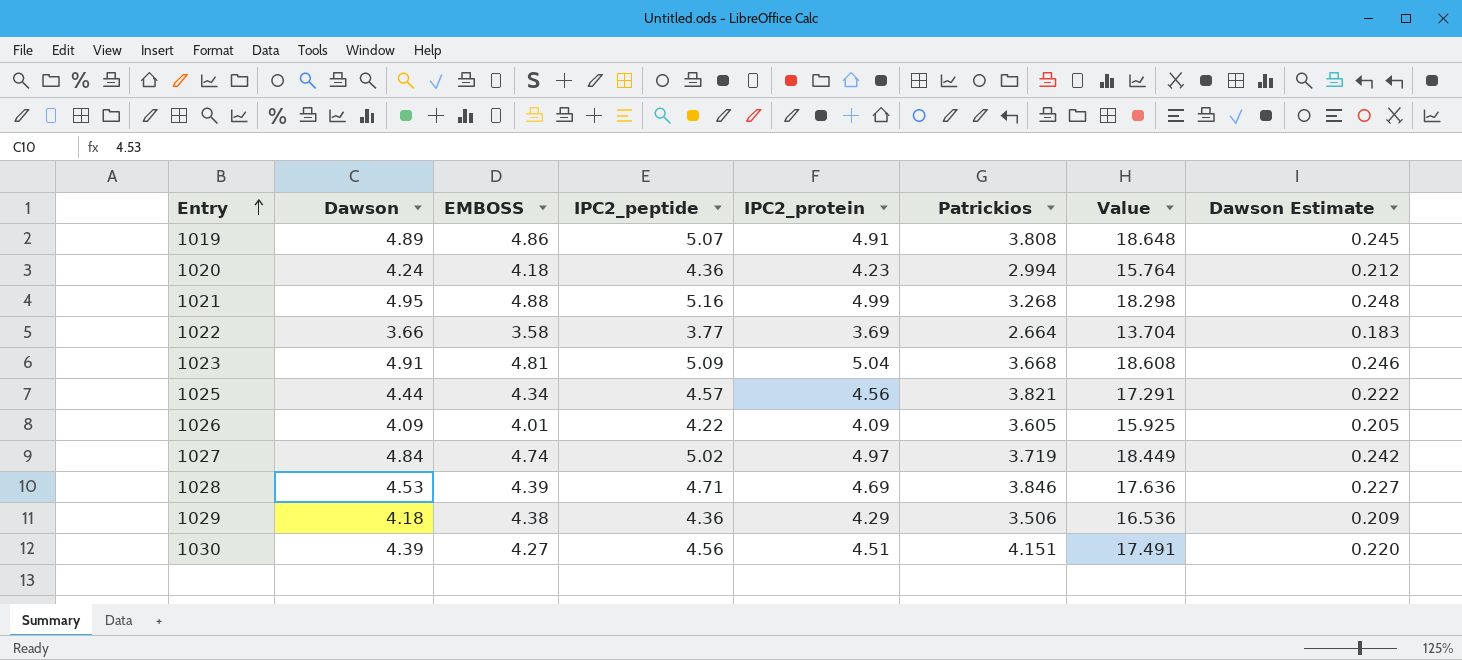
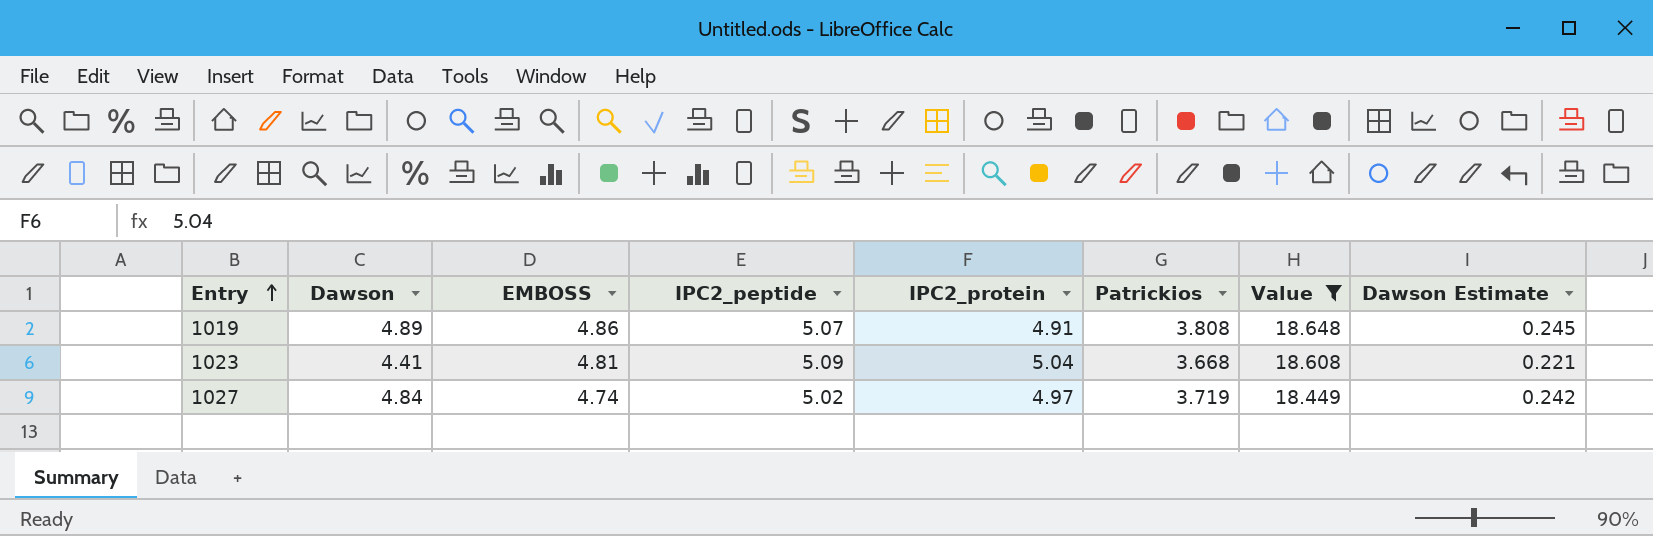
filter: none -> Value >= 18.449
1023 | Dawson: 4.91 -> 4.41
1023 | Dawson Estimate: 0.246 -> 0.221

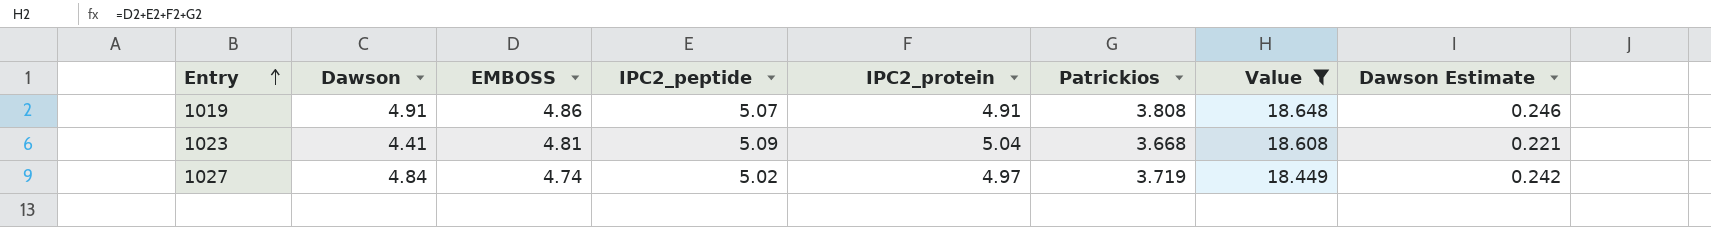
1019 | Dawson: 4.89 -> 4.91
1019 | Dawson Estimate: 0.245 -> 0.246

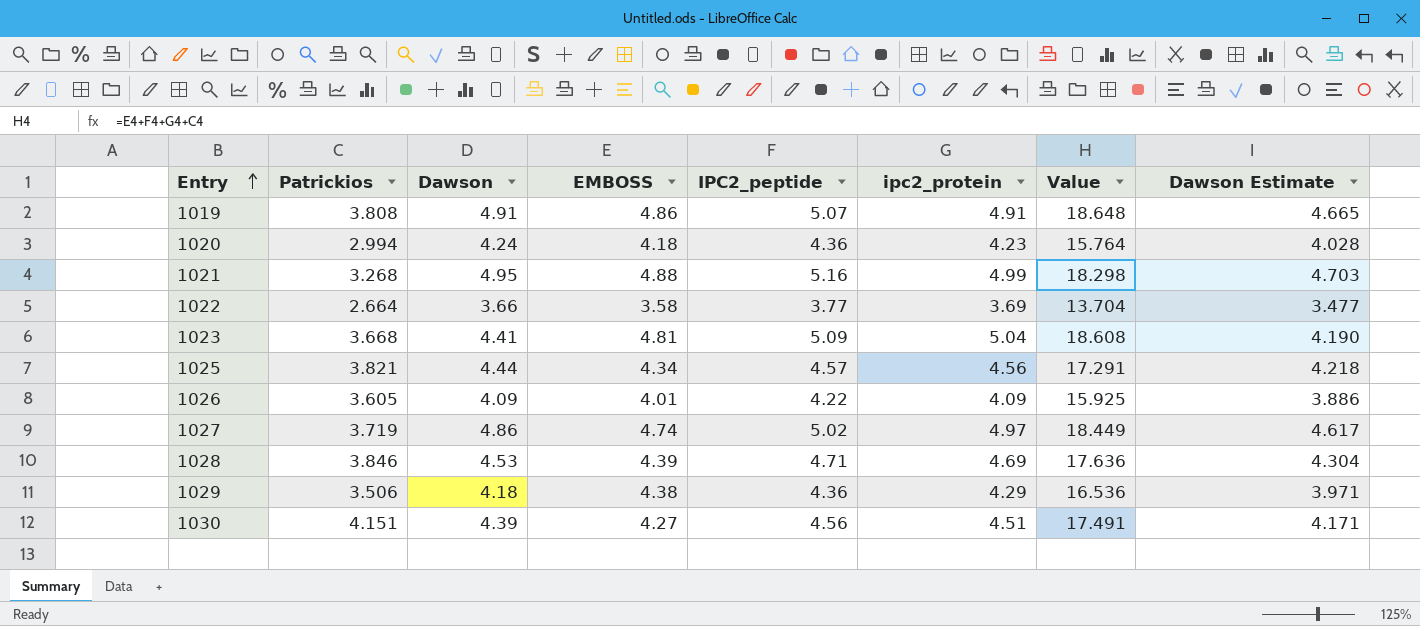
filter: Value >= 18.449 -> none
column Patrickios | position: 6 -> 2
column name: IPC2_protein -> ipc2_protein
column Dawson Estimate | formula: [Dawson] * 0.05 -> [Dawson] * 0.95
1027 | Dawson: 4.84 -> 4.86

